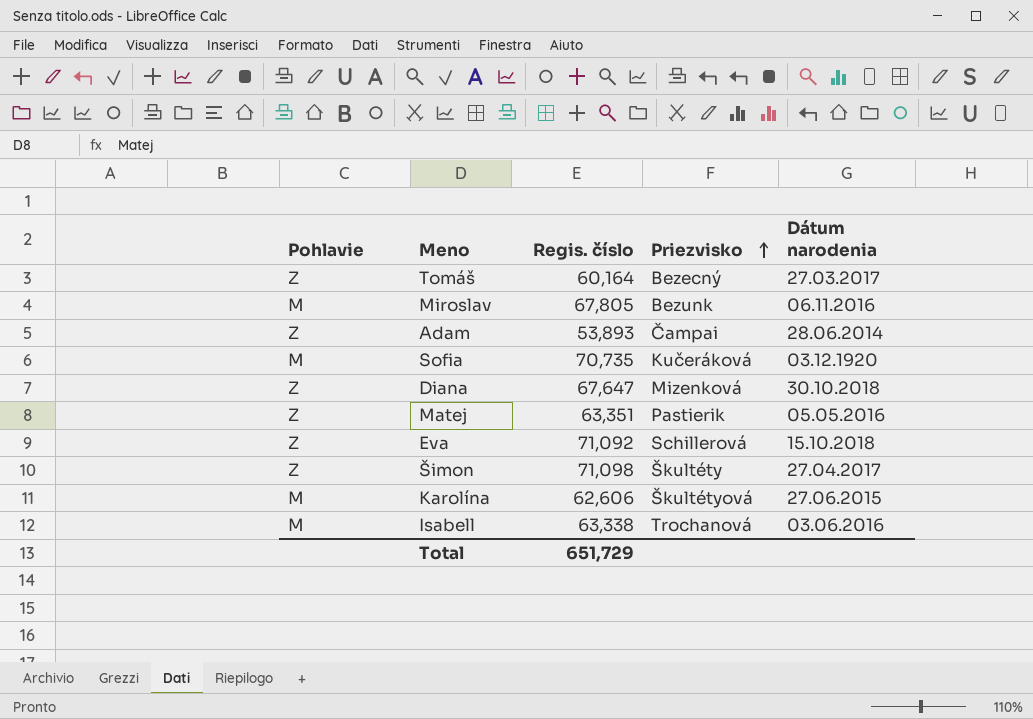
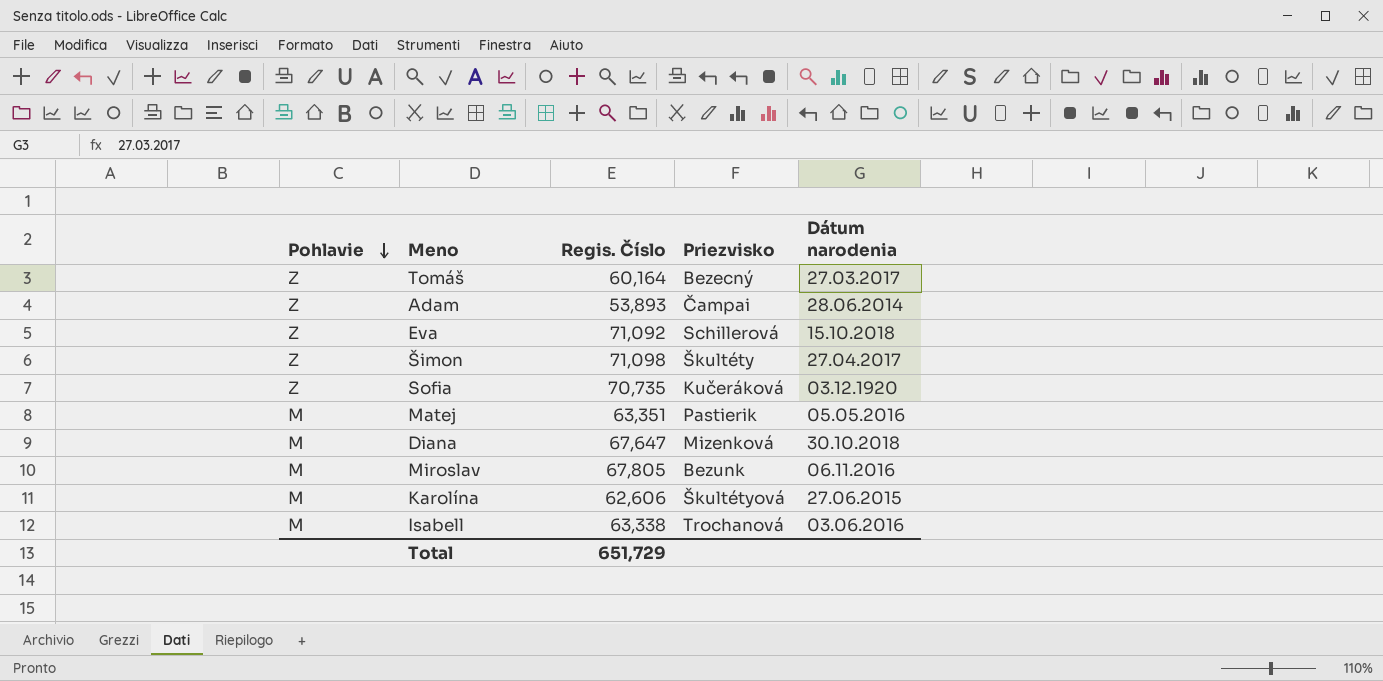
row order: Priezvisko ascending -> Pohlavie descending
column name: Regis. číslo -> Regis. Číslo
Sofia | Pohlavie: M -> Z
Matej | Pohlavie: Z -> M
Diana | Pohlavie: Z -> M

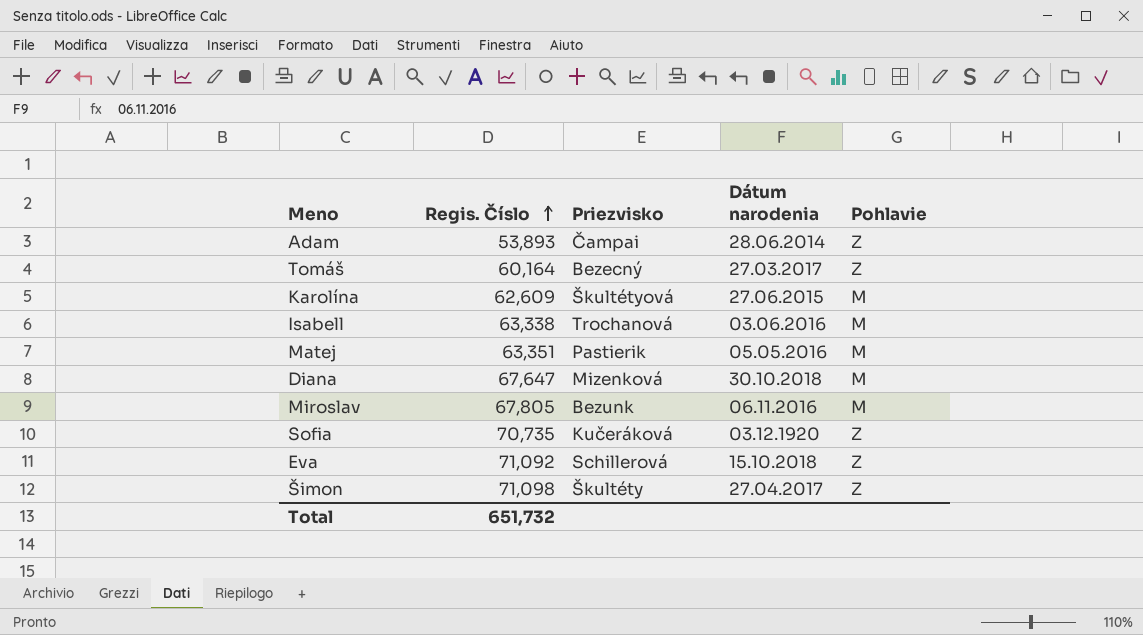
row order: Pohlavie descending -> Regis. Číslo ascending
column Pohlavie | position: 1 -> 5
Karolína | Regis. Číslo: 62,606 -> 62,609
Total | Regis. Číslo: 651,729 -> 651,732

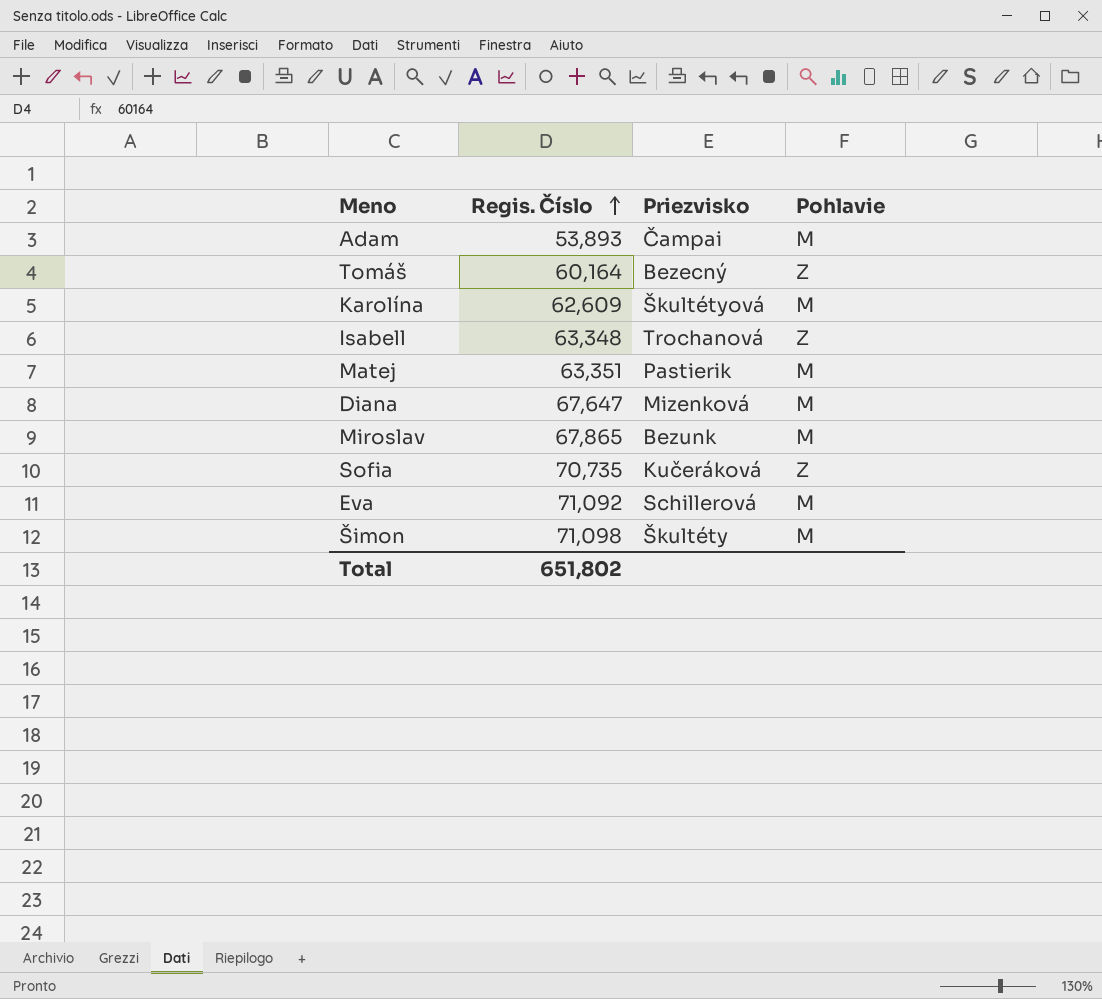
column Dátum narodenia | position: 4 -> none
Adam | Pohlavie: Z -> M
Isabell | Regis. Číslo: 63,338 -> 63,348
Isabell | Pohlavie: M -> Z
Miroslav | Regis. Číslo: 67,805 -> 67,865
Eva | Pohlavie: Z -> M
Šimon | Pohlavie: Z -> M
Total | Regis. Číslo: 651,732 -> 651,802

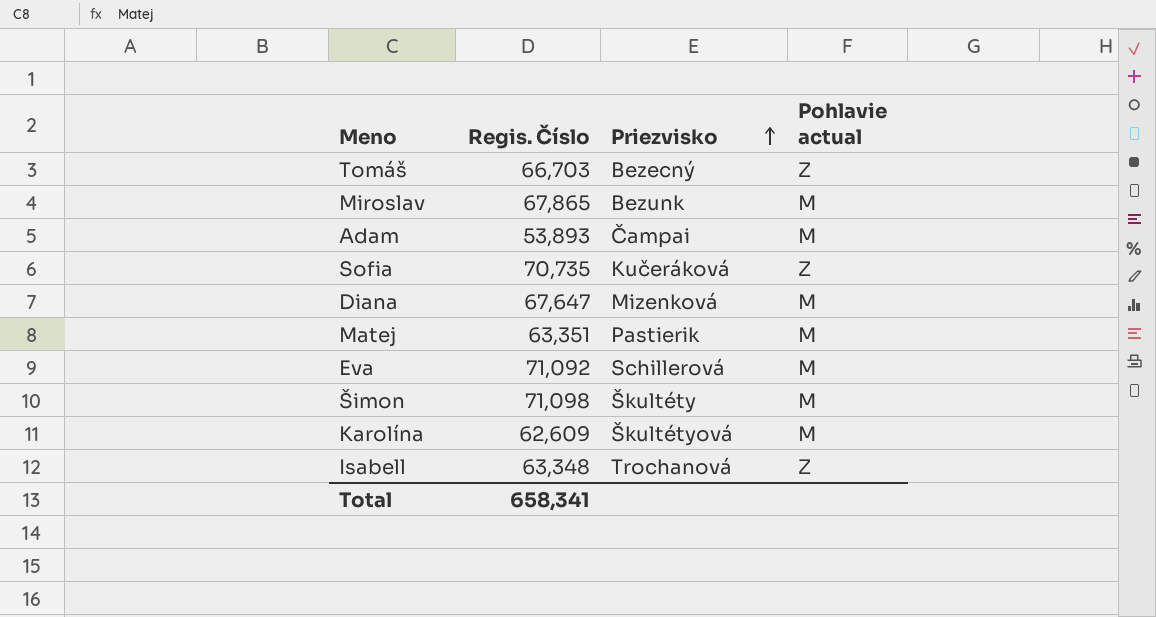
row order: Regis. Číslo ascending -> Priezvisko ascending
column name: Pohlavie -> Pohlavie actual
Tomáš | Regis. Číslo: 60,164 -> 66,703
Total | Regis. Číslo: 651,802 -> 658,341

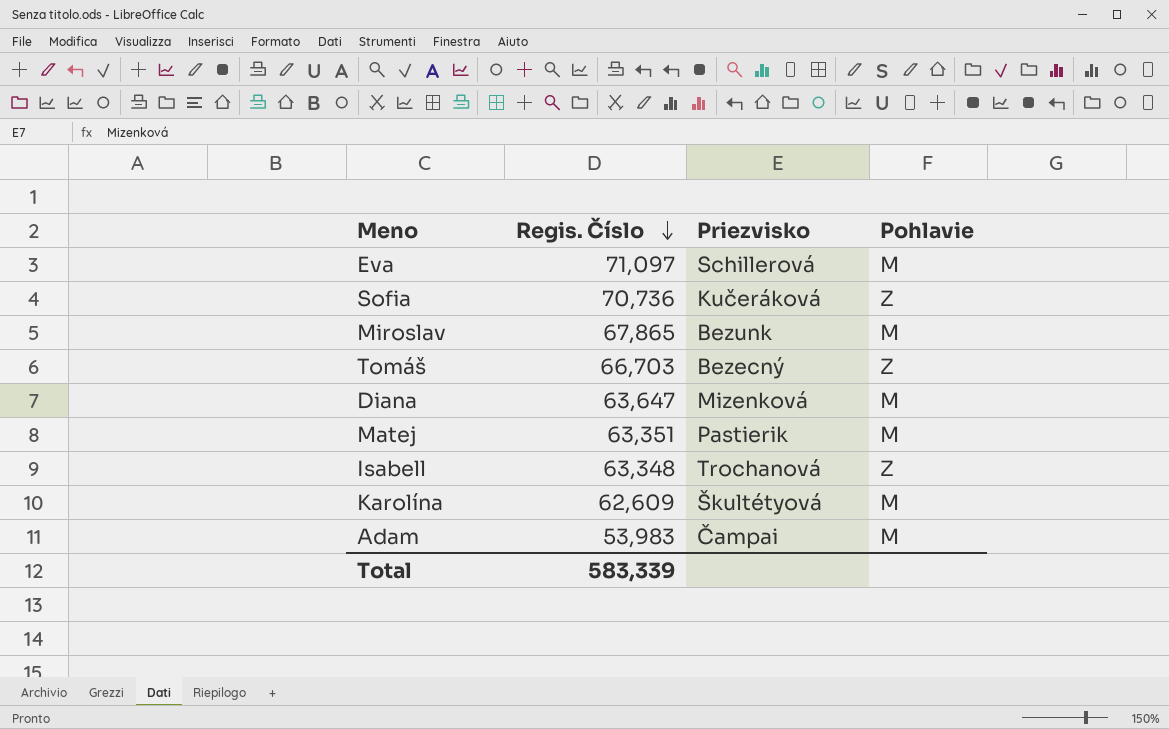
row order: Priezvisko ascending -> Regis. Číslo descending
column name: Pohlavie actual -> Pohlavie
row Šimon: 71,098 | Škultéty | M -> none
Eva | Regis. Číslo: 71,092 -> 71,097
Sofia | Regis. Číslo: 70,735 -> 70,736
Diana | Regis. Číslo: 67,647 -> 63,647
Adam | Regis. Číslo: 53,893 -> 53,983
Total | Regis. Číslo: 658,341 -> 583,339

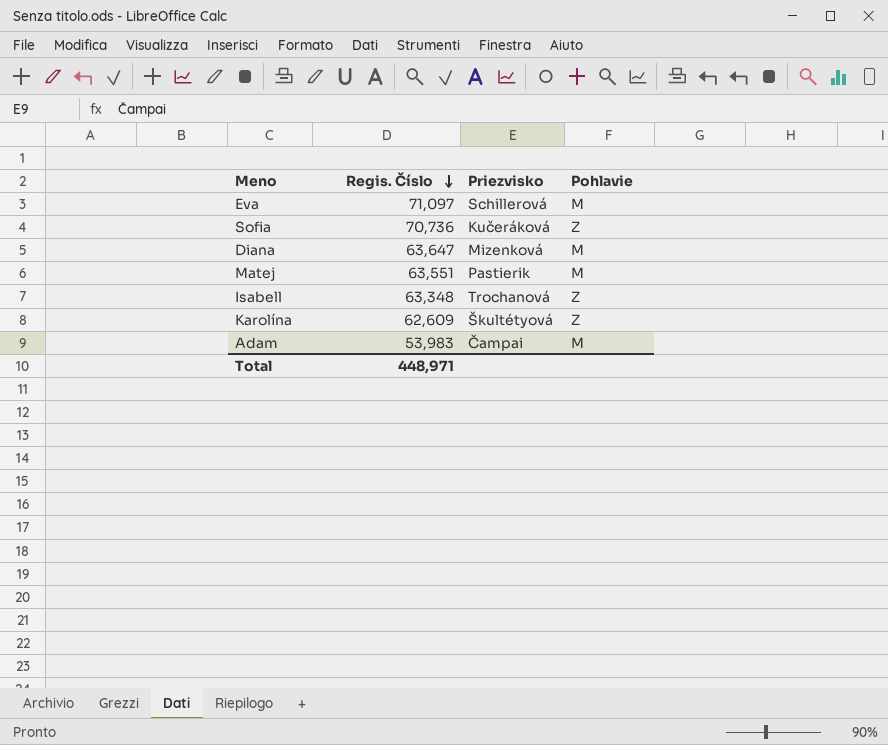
row Miroslav: 67,865 | Bezunk | M -> none
row Tomáš: 66,703 | Bezecný | Z -> none
Matej | Regis. Číslo: 63,351 -> 63,551
Karolína | Pohlavie: M -> Z
Total | Regis. Číslo: 583,339 -> 448,971

